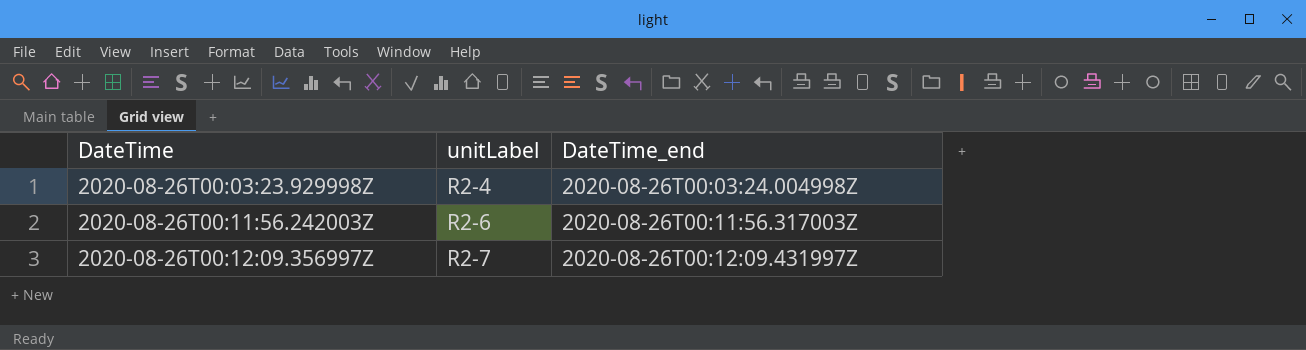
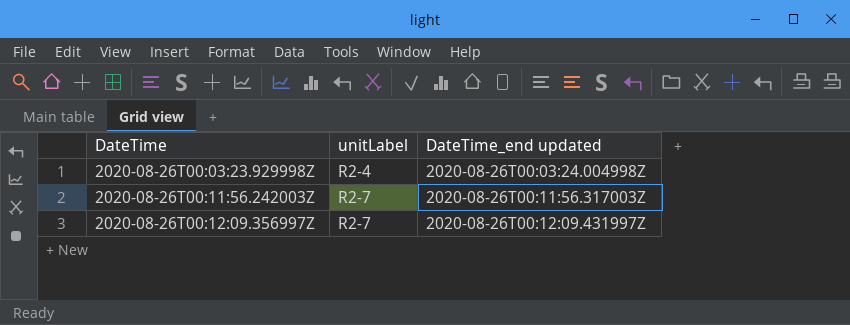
column name: DateTime_end -> DateTime_end updated
2020-08-26T00:11:56.242003Z | unitLabel: R2-6 -> R2-7

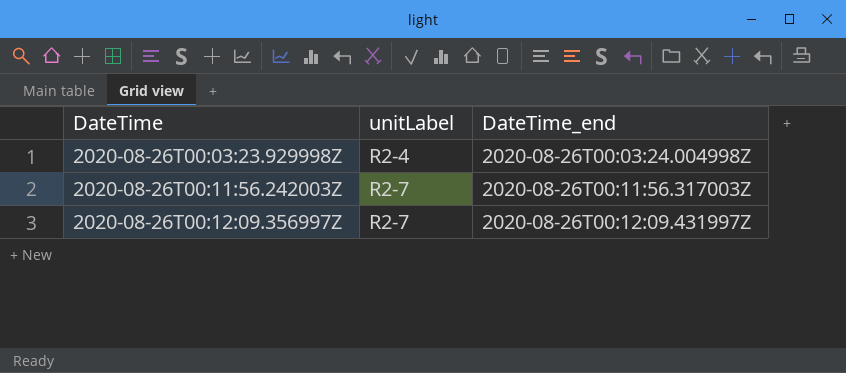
column name: DateTime_end updated -> DateTime_end

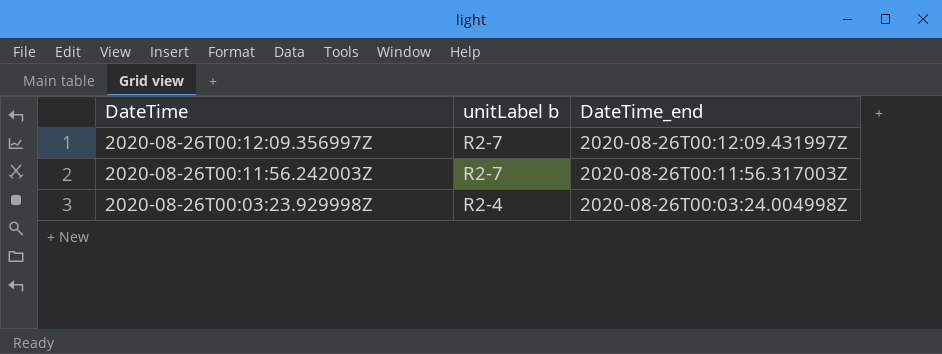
row order: DateTime ascending -> DateTime descending
column name: unitLabel -> unitLabel b

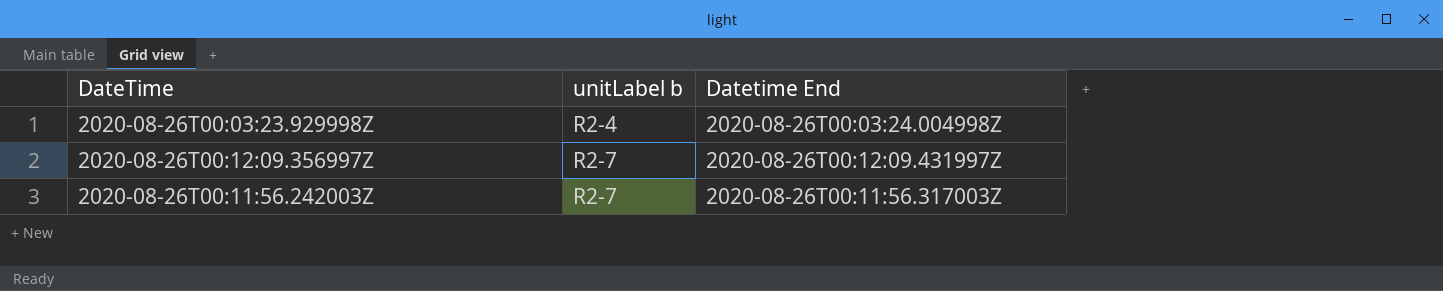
row order: DateTime descending -> unitLabel b ascending
column name: DateTime_end -> Datetime End

